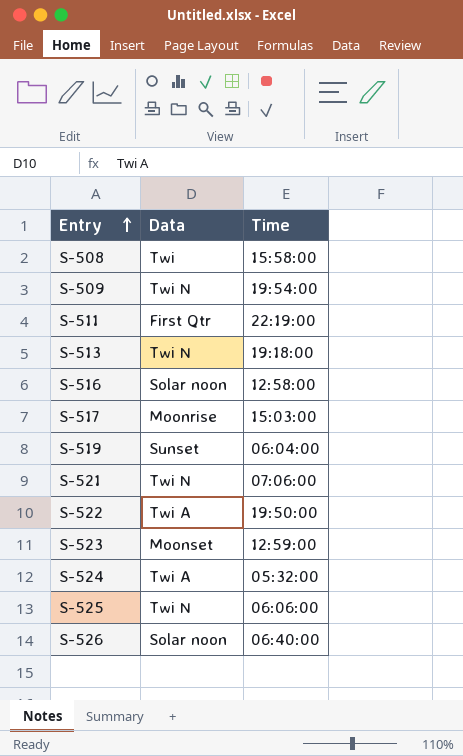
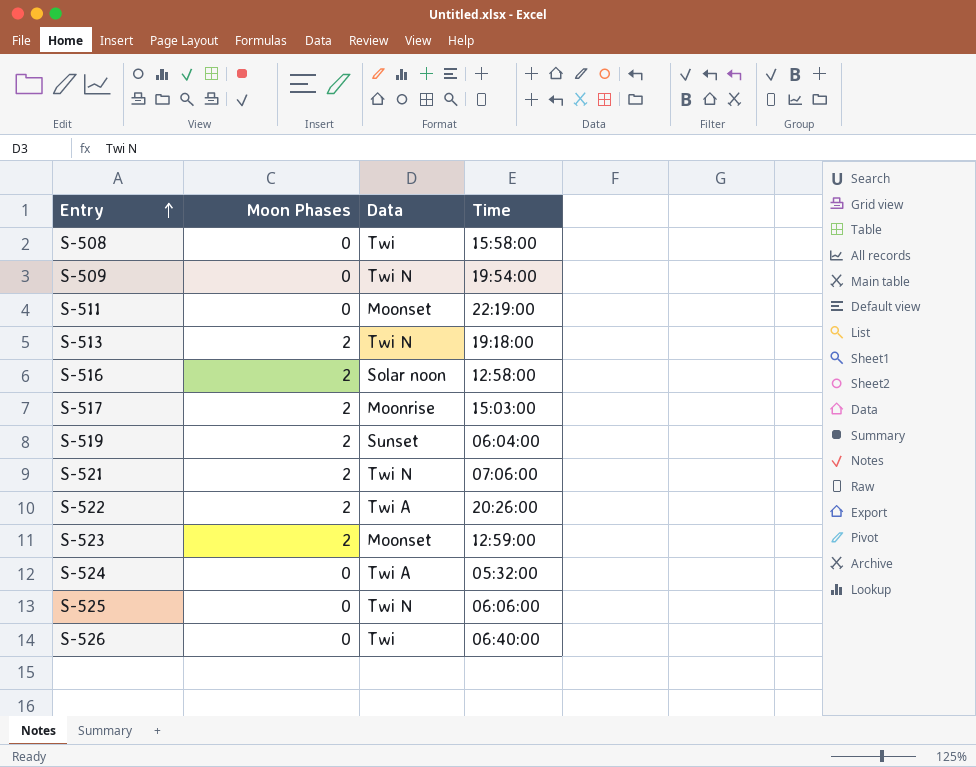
column Moon Phases | position: none -> 2
S-511 | Data: First Qtr -> Moonset
S-522 | Time: 19:50:00 -> 20:26:00
S-526 | Data: Solar noon -> Twi

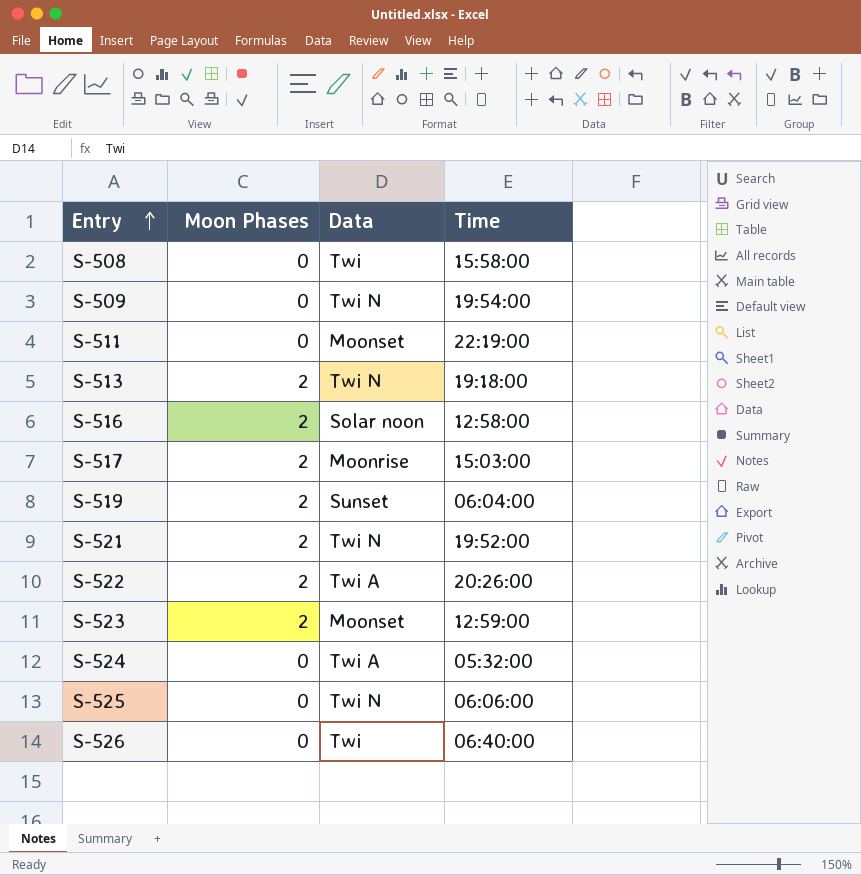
S-521 | Time: 07:06:00 -> 19:52:00

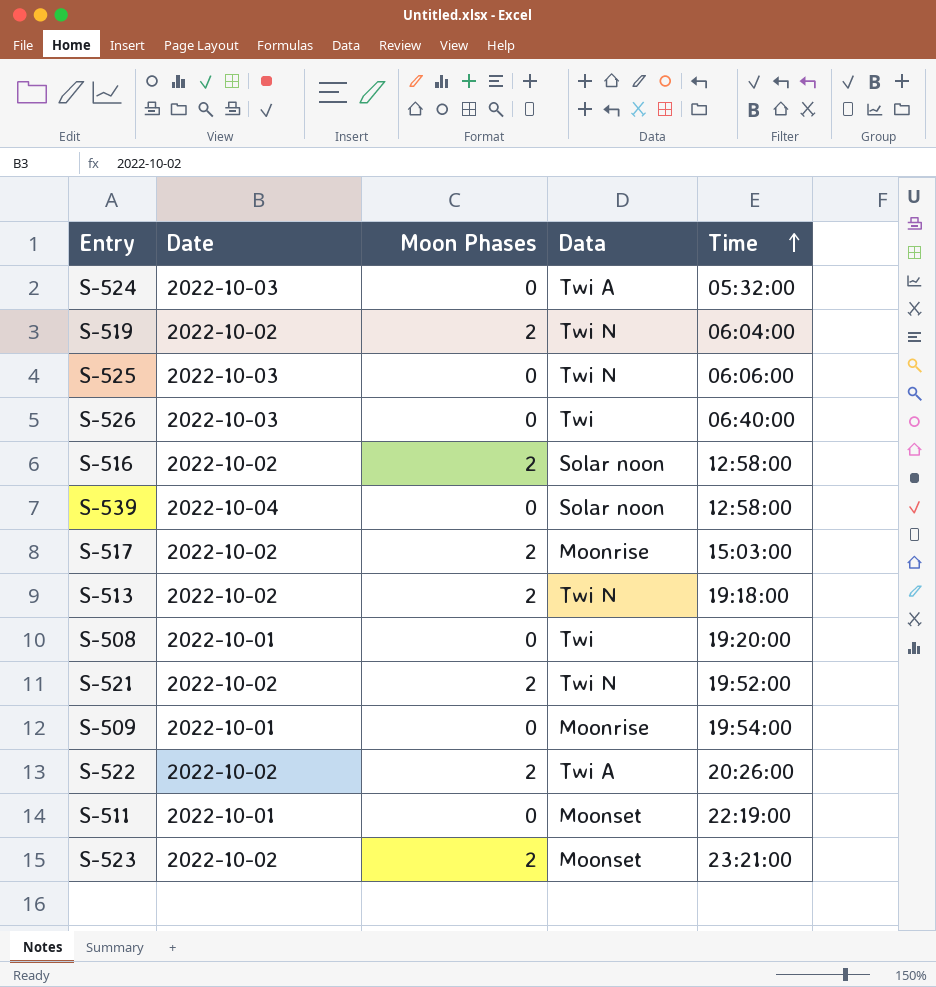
row order: Entry ascending -> Time ascending
column Date | position: none -> 2
S-519 | Data: Sunset -> Twi N
row S-539: none -> 2022-10-04 | 0 | Solar noon | 12:58:00
S-508 | Time: 15:58:00 -> 19:20:00
S-509 | Data: Twi N -> Moonrise
S-523 | Time: 12:59:00 -> 23:21:00

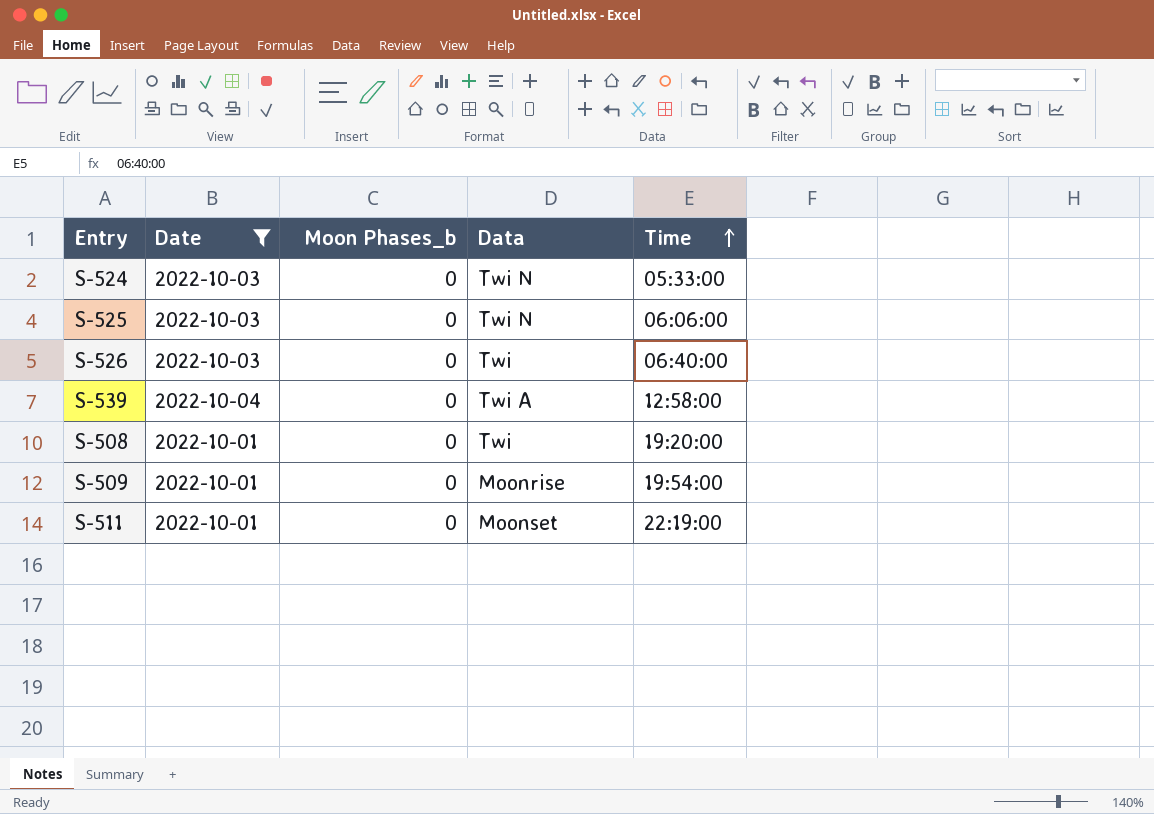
filter: none -> Date != 2022-10-02
column name: Moon Phases -> Moon Phases_b
S-524 | Data: Twi A -> Twi N
S-524 | Time: 05:32:00 -> 05:33:00
S-539 | Data: Solar noon -> Twi A

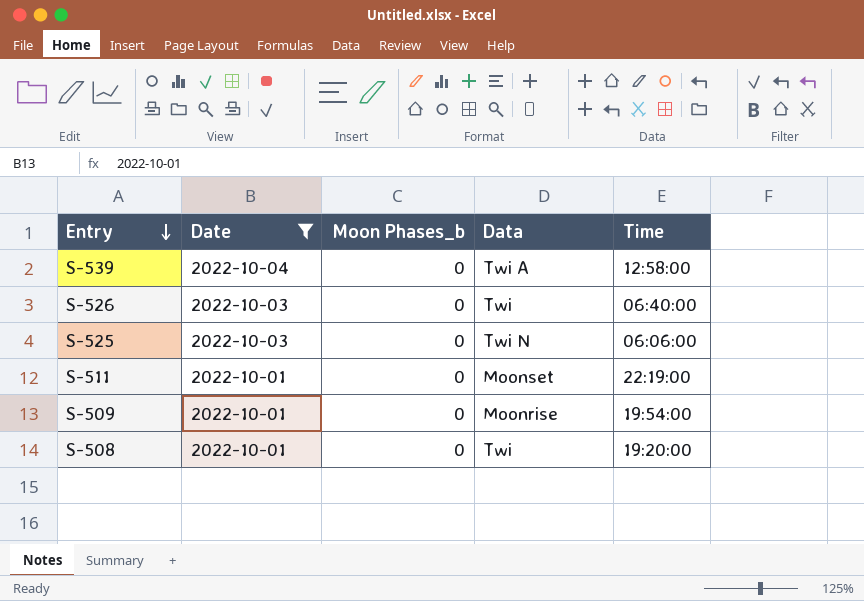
row order: Time ascending -> Entry descending
row S-524: 2022-10-03 | 0 | Twi N | 05:33:00 -> none

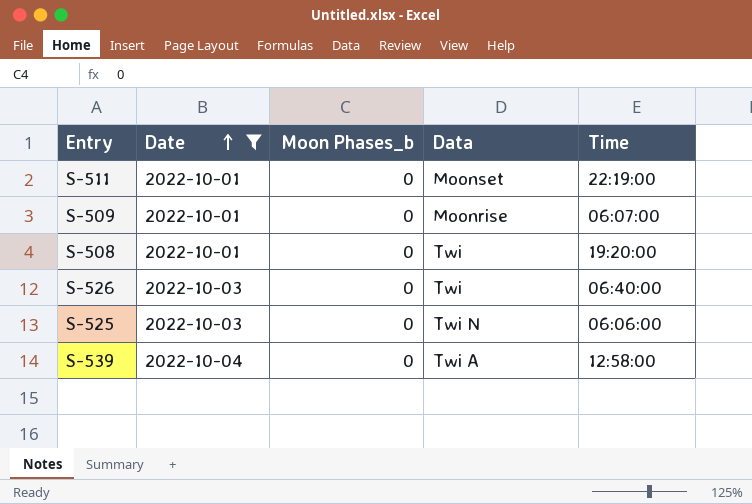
row order: Entry descending -> Date ascending
S-509 | Time: 19:54:00 -> 06:07:00

